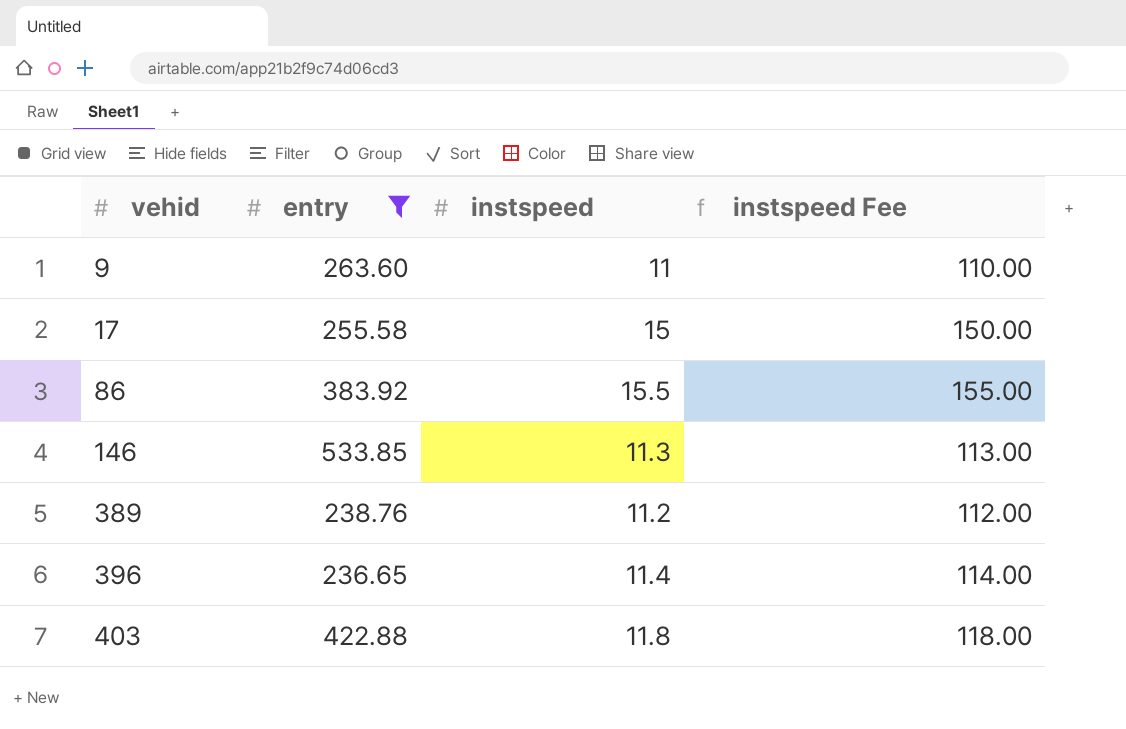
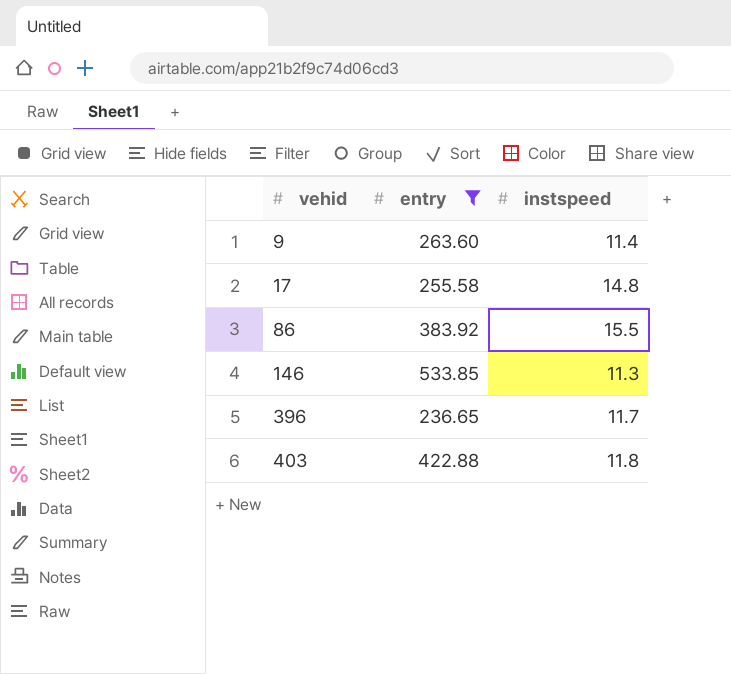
column instspeed Fee | formula: [instspeed] * 10 -> none
row 389: 238.76 | 11.2 | 112.00 -> none
9 | instspeed: 11 -> 11.4
17 | instspeed: 15 -> 14.8
396 | instspeed: 11.4 -> 11.7

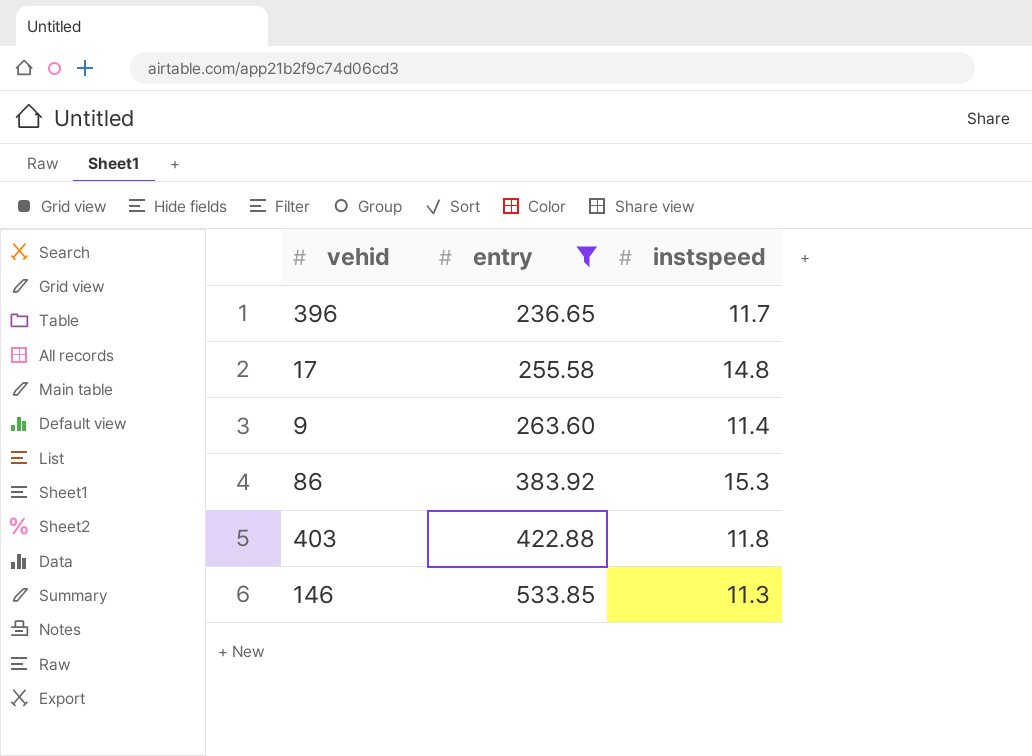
row order: vehid ascending -> entry ascending
86 | instspeed: 15.5 -> 15.3

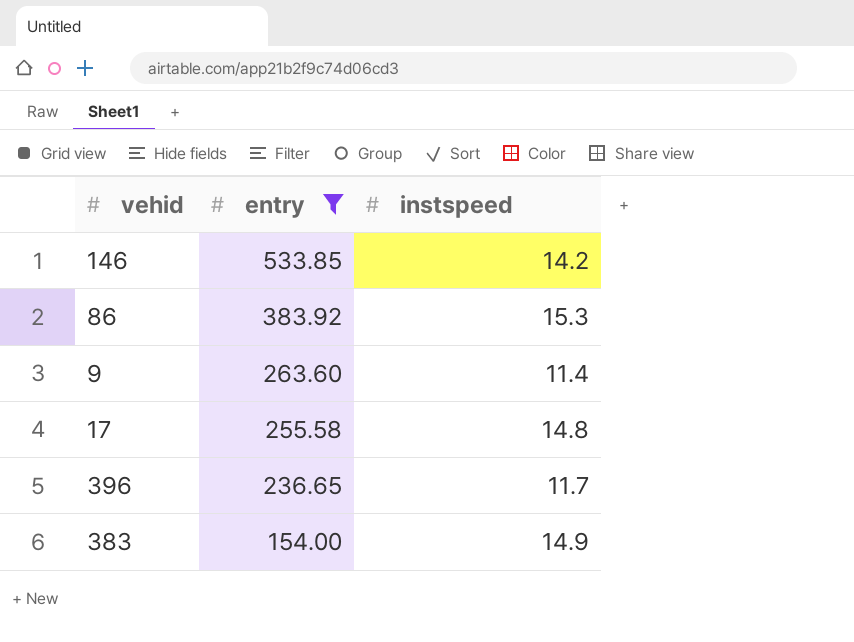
row order: entry ascending -> entry descending
row 403: 422.88 | 11.8 -> none
146 | instspeed: 11.3 -> 14.2
row 383: none -> 154.00 | 14.9

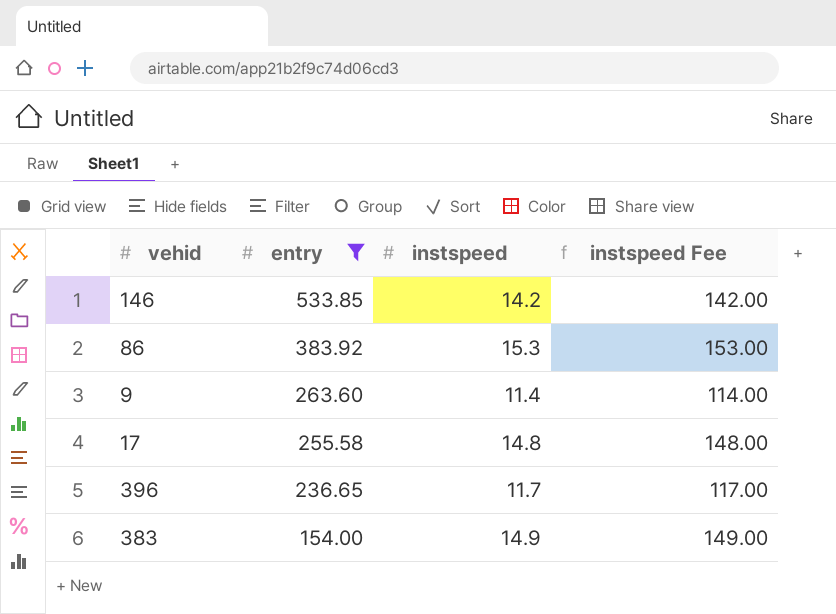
column instspeed Fee | formula: none -> [instspeed] * 10

